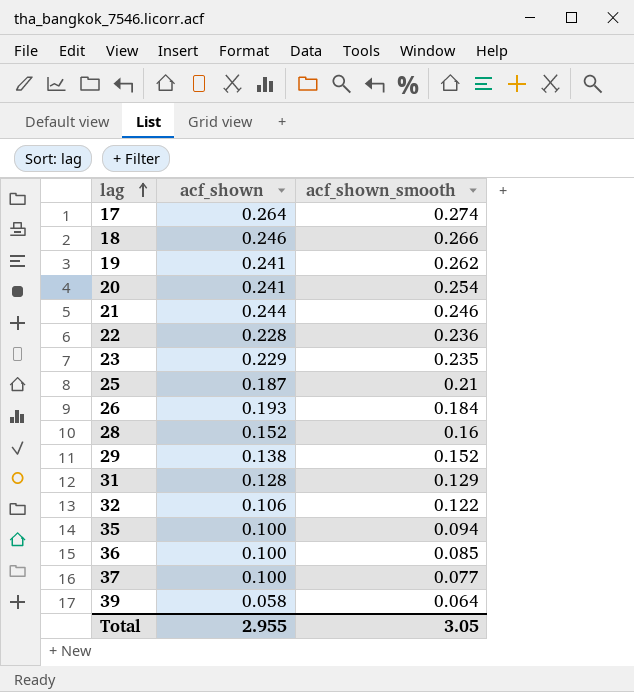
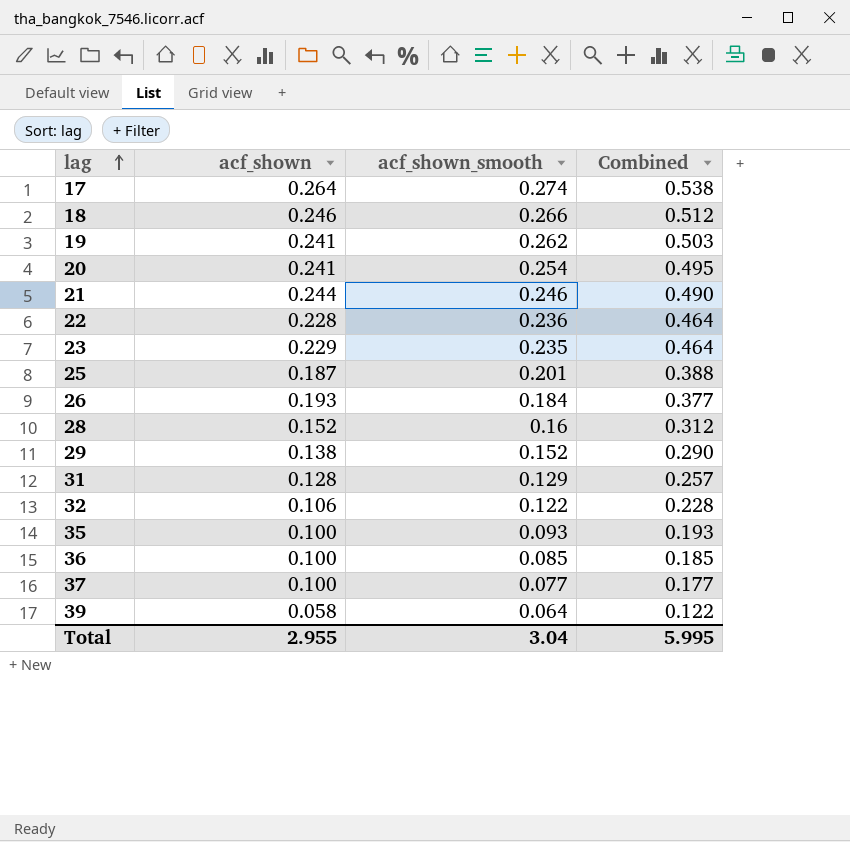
column Combined | formula: none -> [acf_shown] + [acf_shown_smooth]
25 | acf_shown_smooth: 0.21 -> 0.201
35 | acf_shown_smooth: 0.094 -> 0.093
Total | acf_shown_smooth: 3.05 -> 3.04

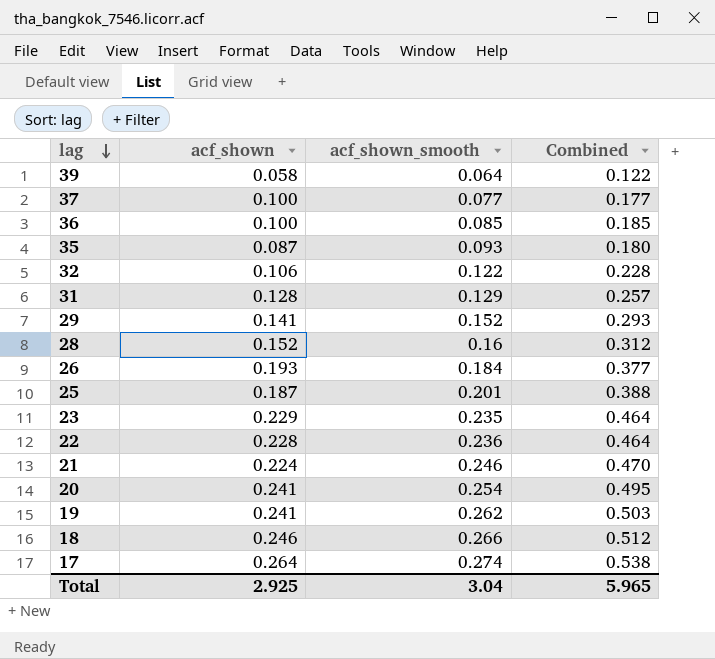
row order: lag ascending -> lag descending
35 | acf_shown: 0.100 -> 0.087
35 | Combined: 0.193 -> 0.180
29 | acf_shown: 0.138 -> 0.141
29 | Combined: 0.290 -> 0.293
21 | acf_shown: 0.244 -> 0.224
21 | Combined: 0.490 -> 0.470
Total | acf_shown: 2.955 -> 2.925
Total | Combined: 5.995 -> 5.965

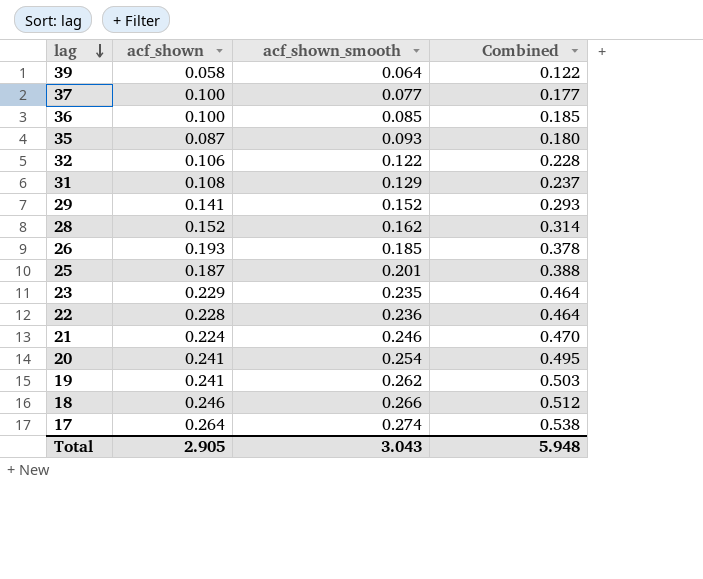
31 | acf_shown: 0.128 -> 0.108
31 | Combined: 0.257 -> 0.237
28 | acf_shown_smooth: 0.16 -> 0.162
28 | Combined: 0.312 -> 0.314
26 | acf_shown_smooth: 0.184 -> 0.185
26 | Combined: 0.377 -> 0.378
Total | acf_shown: 2.925 -> 2.905
Total | acf_shown_smooth: 3.04 -> 3.043
Total | Combined: 5.965 -> 5.948

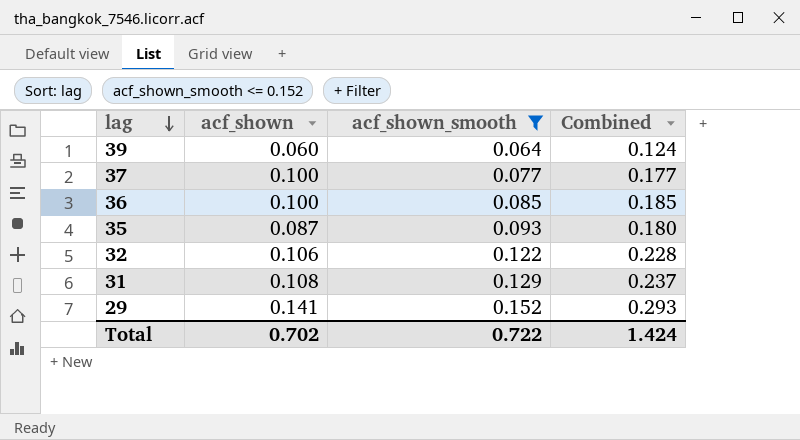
filter: none -> acf_shown_smooth <= 0.152
39 | acf_shown: 0.058 -> 0.060
39 | Combined: 0.122 -> 0.124
Total | acf_shown: 2.905 -> 0.702
Total | acf_shown_smooth: 3.043 -> 0.722
Total | Combined: 5.948 -> 1.424

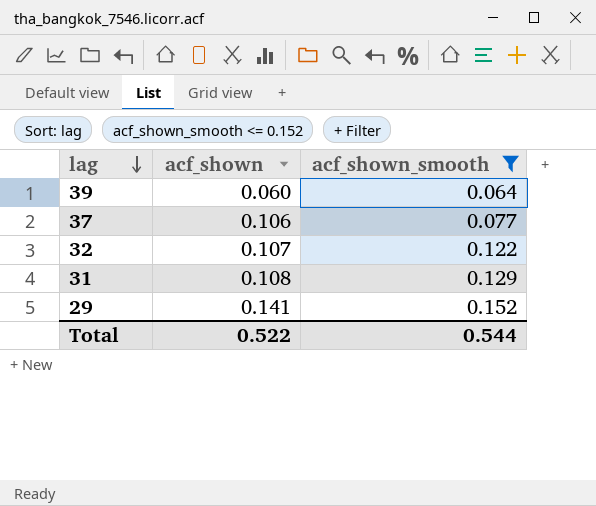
column Combined | formula: [acf_shown] + [acf_shown_smooth] -> none
row 36: 0.100 | 0.085 | 0.185 -> none
row 35: 0.087 | 0.093 | 0.180 -> none
37 | acf_shown: 0.100 -> 0.106
32 | acf_shown: 0.106 -> 0.107
Total | acf_shown: 0.702 -> 0.522
Total | acf_shown_smooth: 0.722 -> 0.544

